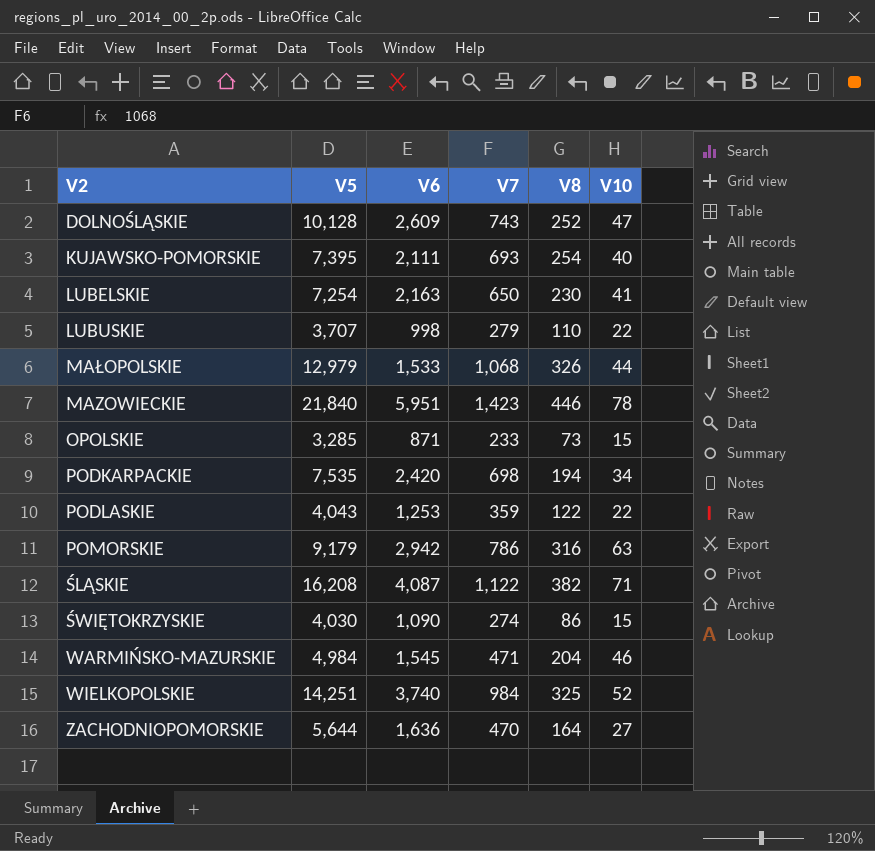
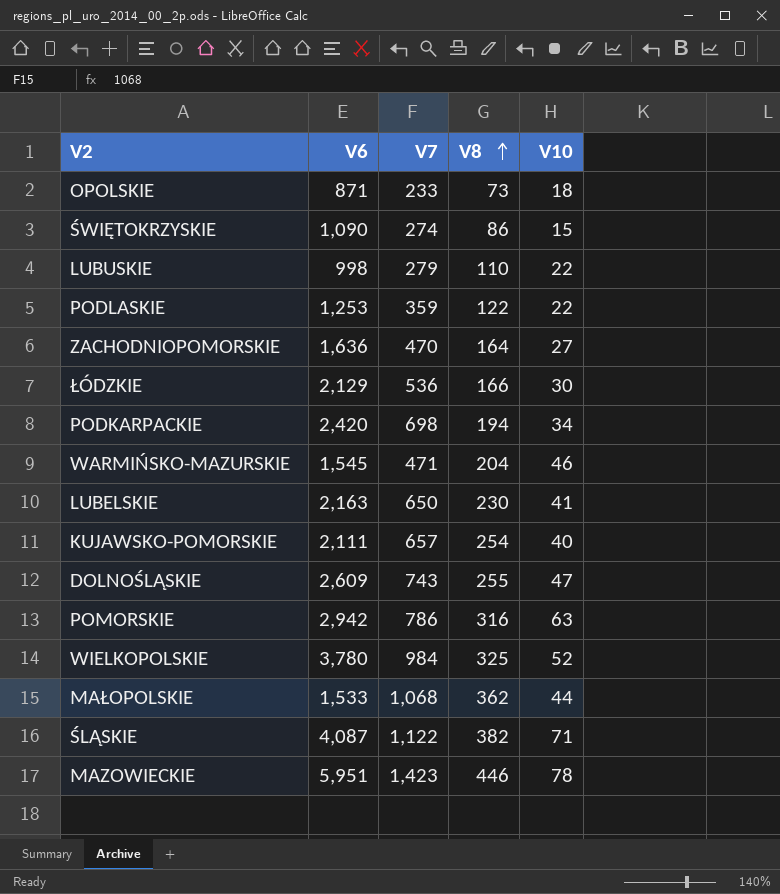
row order: none -> V8 ascending
column V5 | position: 2 -> none
OPOLSKIE | V10: 15 -> 18
row ŁÓDZKIE: none -> 2,129 | 536 | 166 | 30
KUJAWSKO-POMORSKIE | V7: 693 -> 657
DOLNOŚLĄSKIE | V8: 252 -> 255
WIELKOPOLSKIE | V6: 3,740 -> 3,780
MAŁOPOLSKIE | V8: 326 -> 362

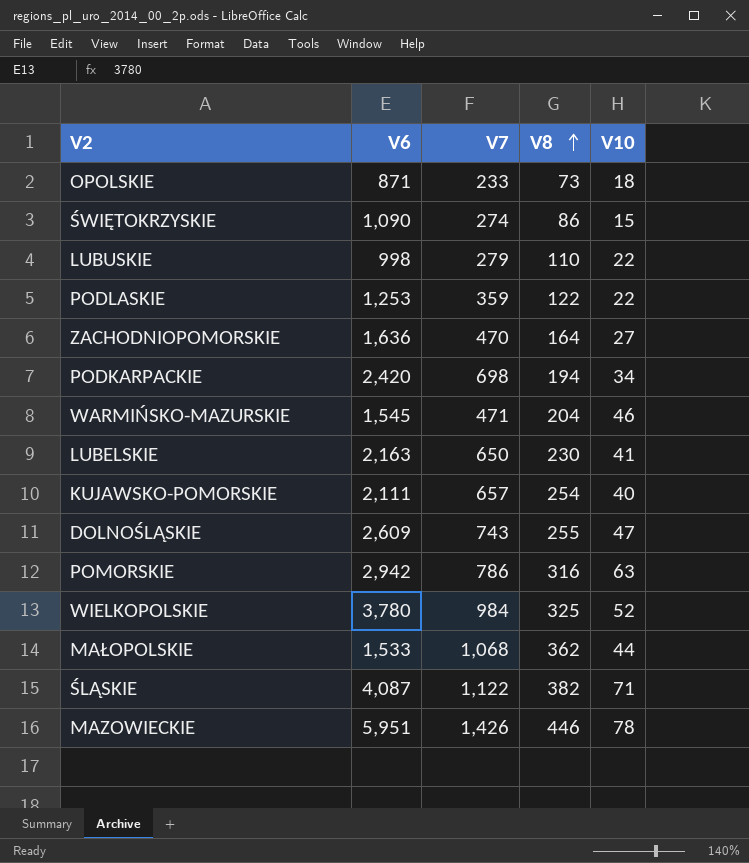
row ŁÓDZKIE: 2,129 | 536 | 166 | 30 -> none
MAZOWIECKIE | V7: 1,423 -> 1,426

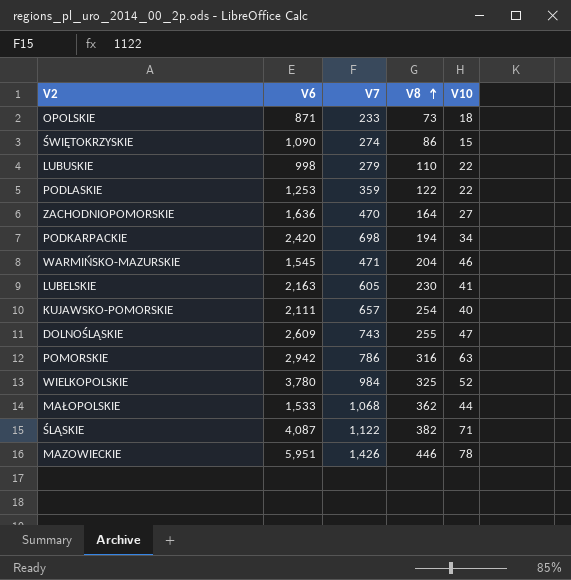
LUBELSKIE | V7: 650 -> 605

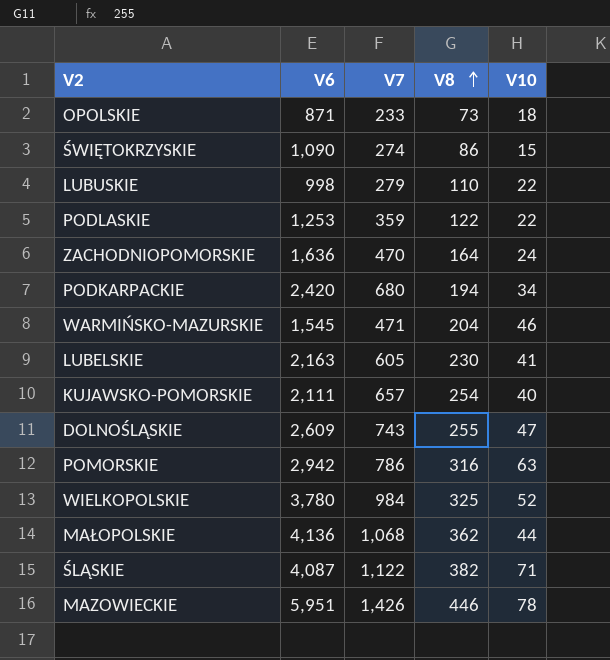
ZACHODNIOPOMORSKIE | V10: 27 -> 24
PODKARPACKIE | V7: 698 -> 680
MAŁOPOLSKIE | V6: 1,533 -> 4,136

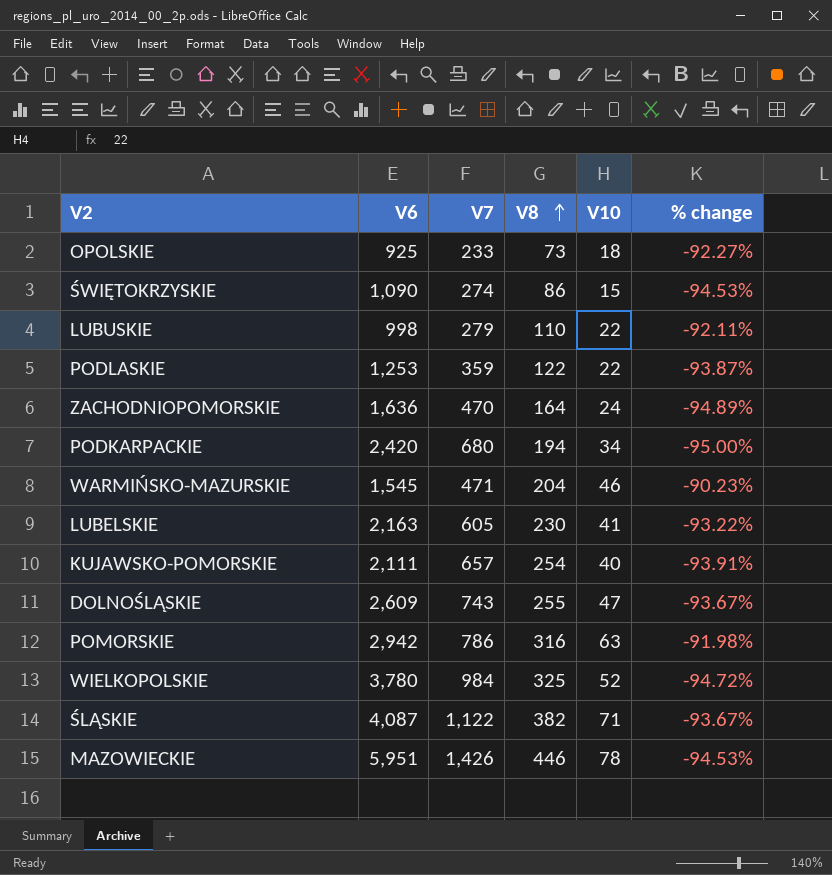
column % change | formula: none -> ([V10] - [V7]) / [V7]
row MAŁOPOLSKIE: 4,136 | 1,068 | 362 | 44 -> none
OPOLSKIE | V6: 871 -> 925

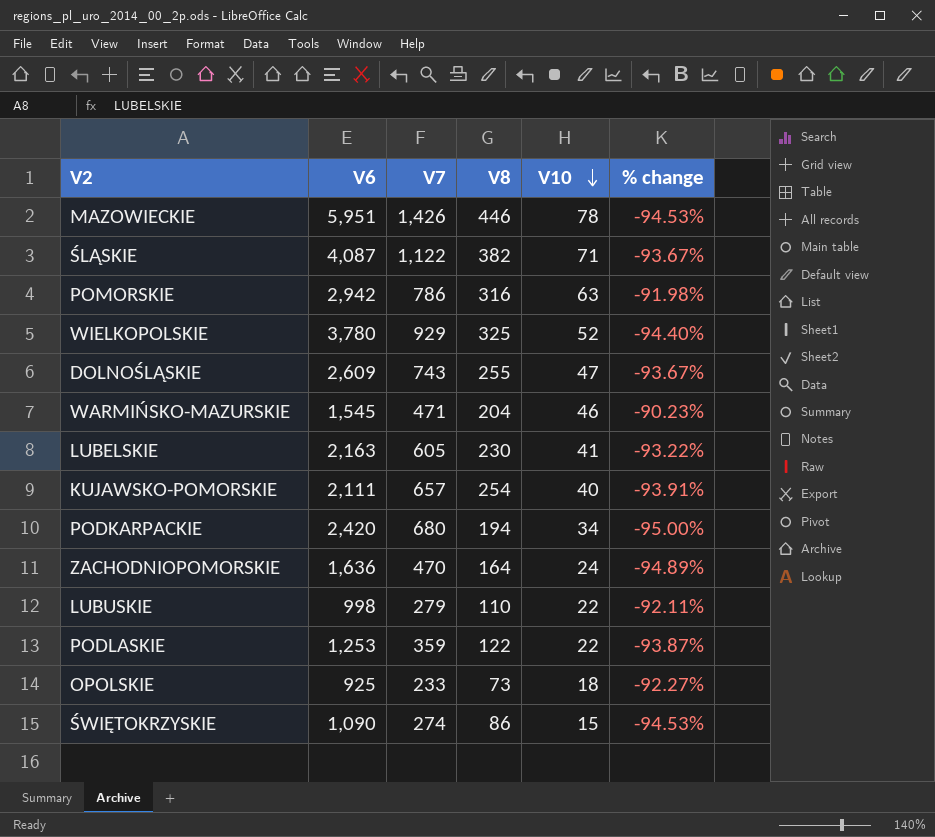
row order: V8 ascending -> V10 descending
WIELKOPOLSKIE | V7: 984 -> 929
WIELKOPOLSKIE | % change: -94.72% -> -94.40%

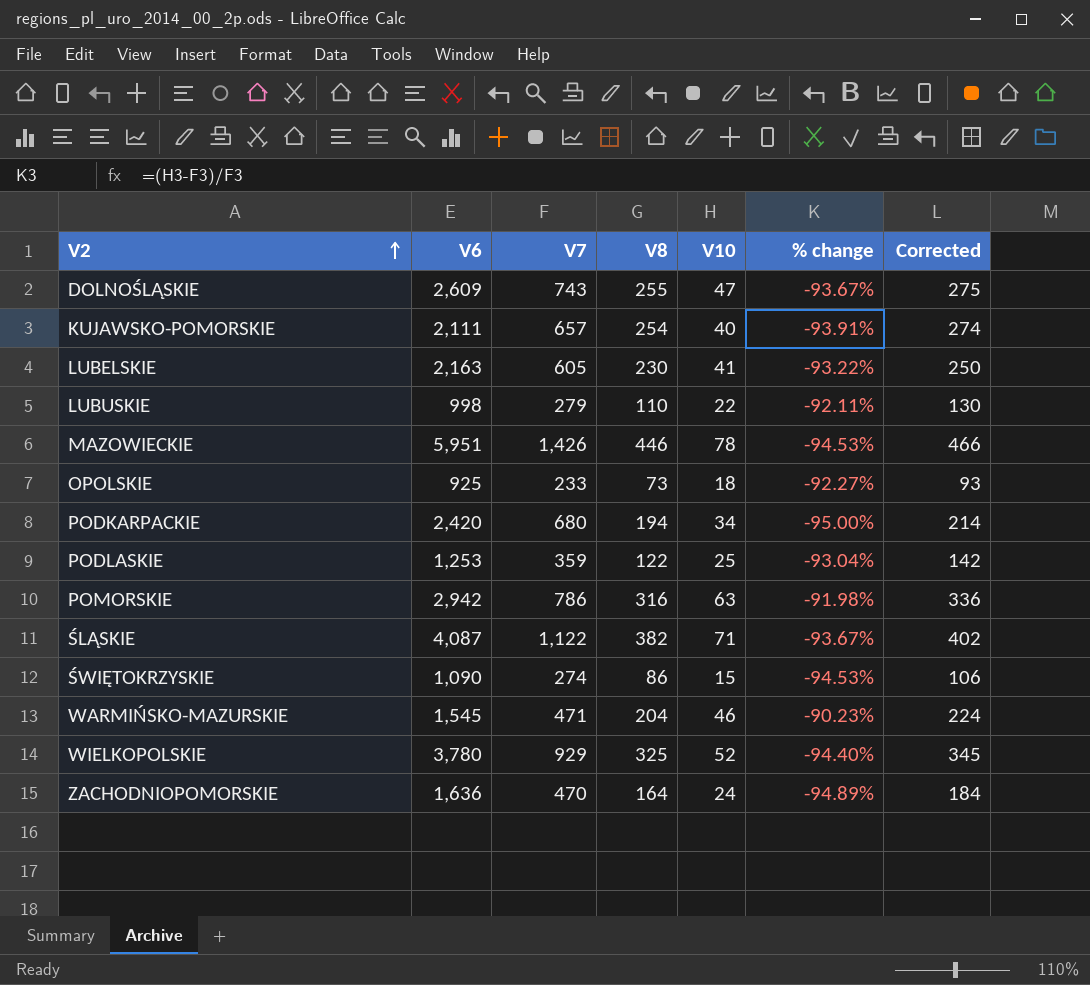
row order: V10 descending -> V2 ascending
column Corrected | formula: none -> [V8] + 20
PODLASKIE | V10: 22 -> 25
PODLASKIE | % change: -93.87% -> -93.04%

